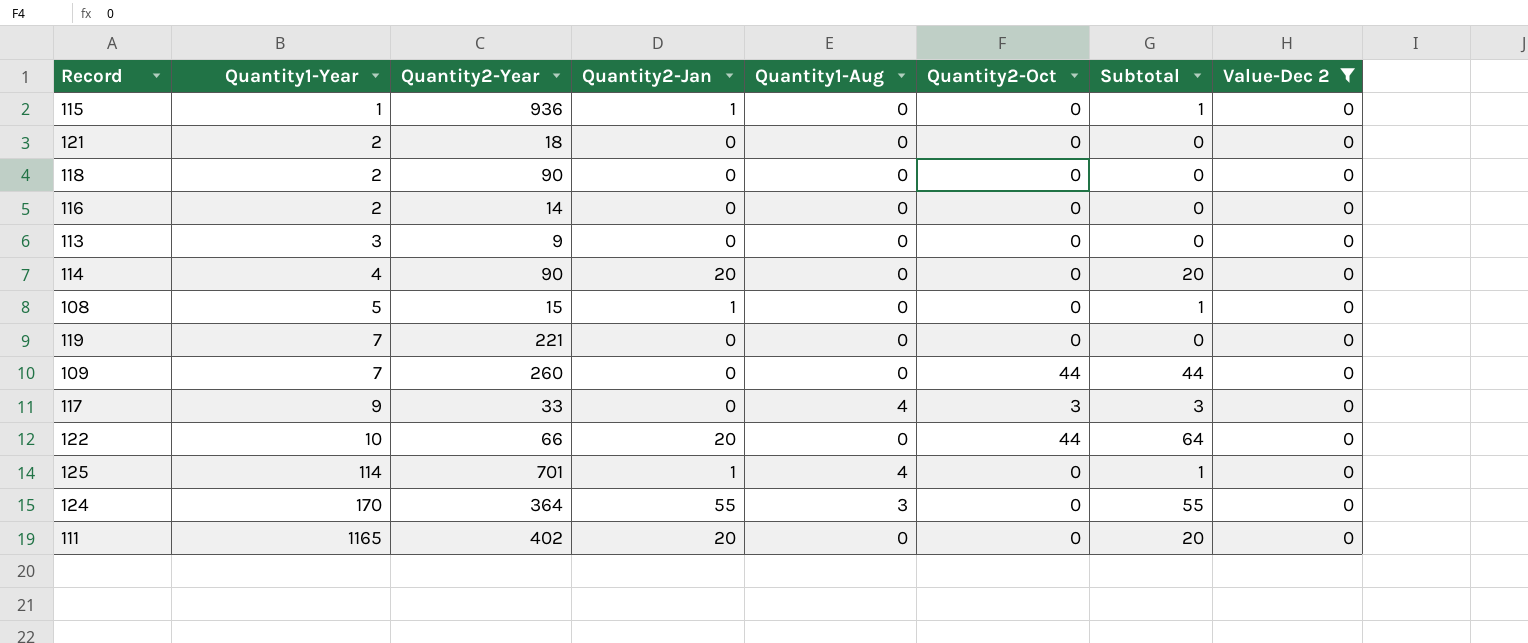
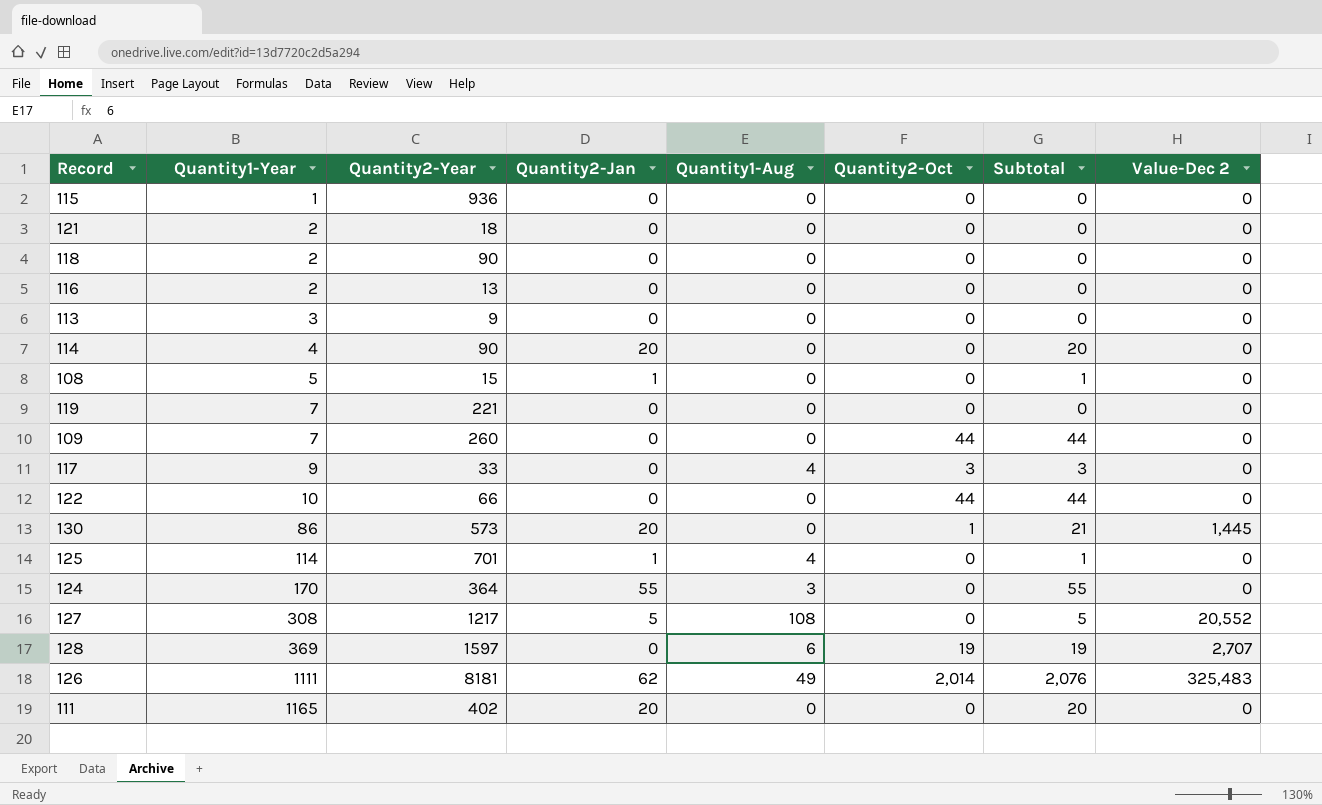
filter: Value-Dec 2 = 0 -> none
115 | Quantity2-Jan: 1 -> 0
115 | Subtotal: 1 -> 0
116 | Quantity2-Year: 14 -> 13
122 | Quantity2-Jan: 20 -> 0
122 | Subtotal: 64 -> 44

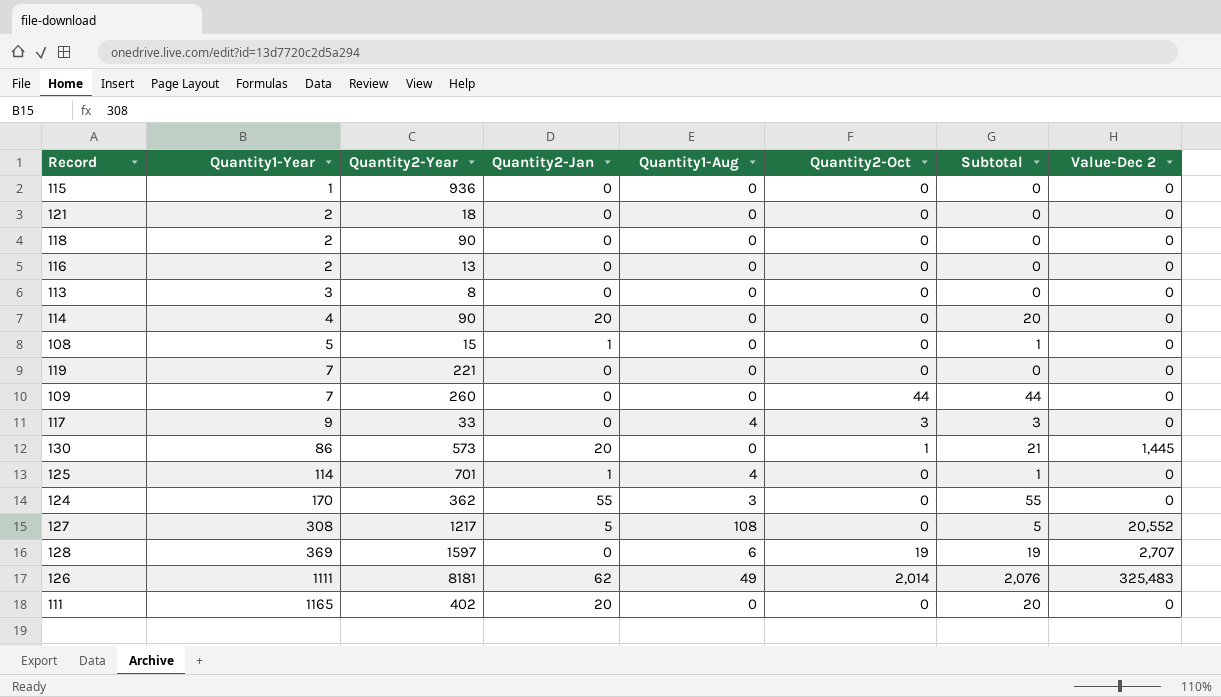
row 122: 10 | 66 | 0 | 0 | 44 | 44 | 0 -> none
113 | Quantity2-Year: 9 -> 8
124 | Quantity2-Year: 364 -> 362

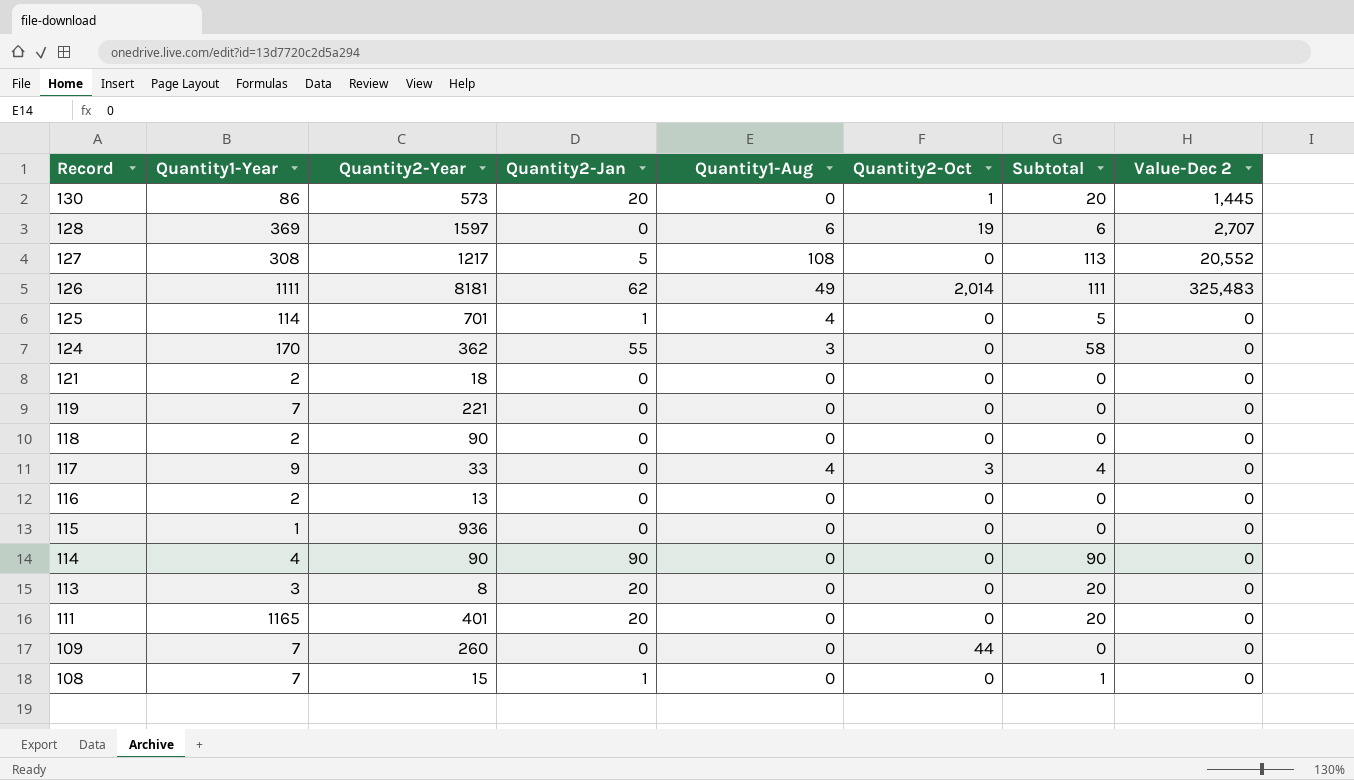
row order: Quantity1-Year ascending -> Record descending
column Subtotal | formula: [Quantity2-Jan] + [Quantity2-Oct] -> [Quantity2-Jan] + [Quantity1-Aug]
114 | Quantity2-Jan: 20 -> 90
113 | Quantity2-Jan: 0 -> 20
111 | Quantity2-Year: 402 -> 401
108 | Quantity1-Year: 5 -> 7

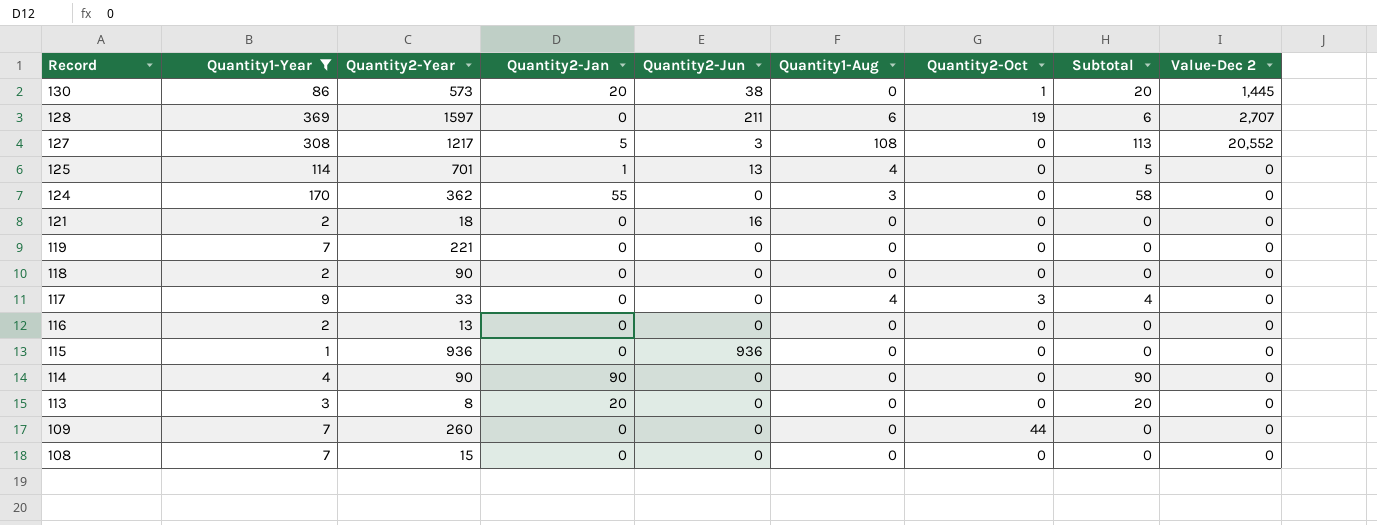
filter: none -> Quantity1-Year <= 369
column Quantity2-Jun | position: none -> 5
108 | Quantity2-Jan: 1 -> 0
108 | Subtotal: 1 -> 0

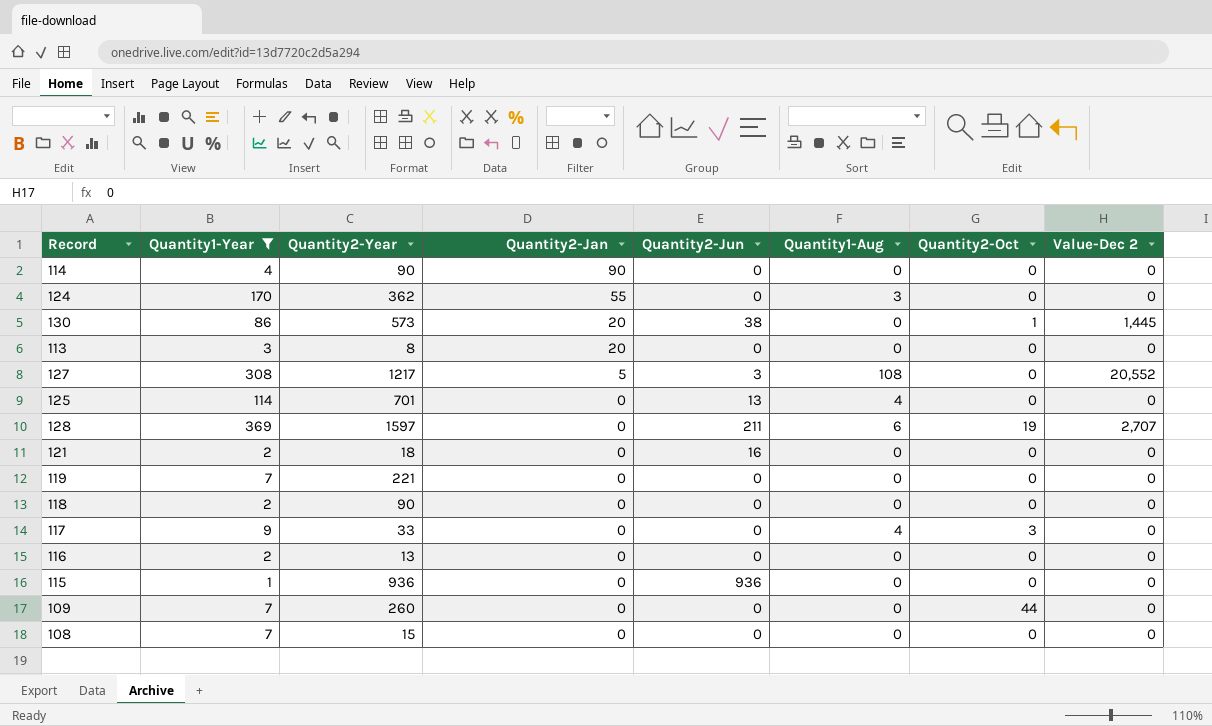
row order: Record descending -> Quantity2-Jan descending
column Subtotal | formula: [Quantity2-Jan] + [Quantity1-Aug] -> none
125 | Quantity2-Jan: 1 -> 0

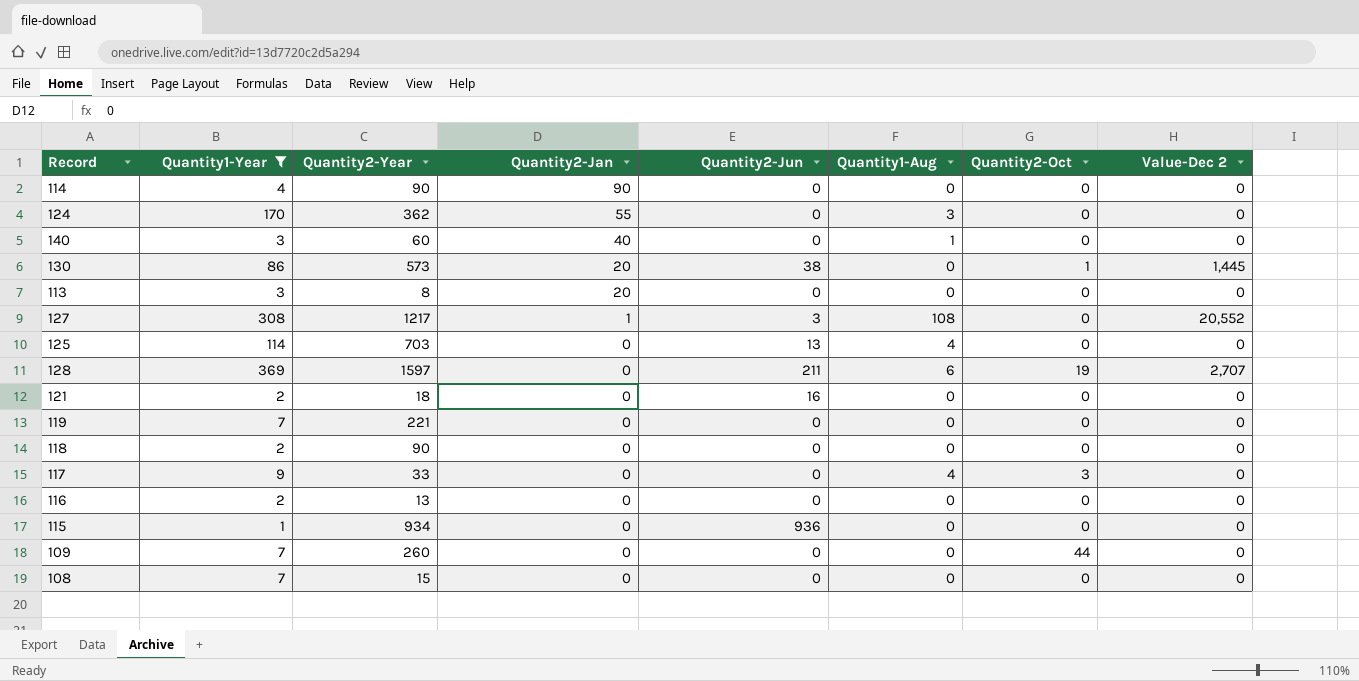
row 140: none -> 3 | 60 | 40 | 0 | 1 | 0 | 0
127 | Quantity2-Jan: 5 -> 1
125 | Quantity2-Year: 701 -> 703
115 | Quantity2-Year: 936 -> 934

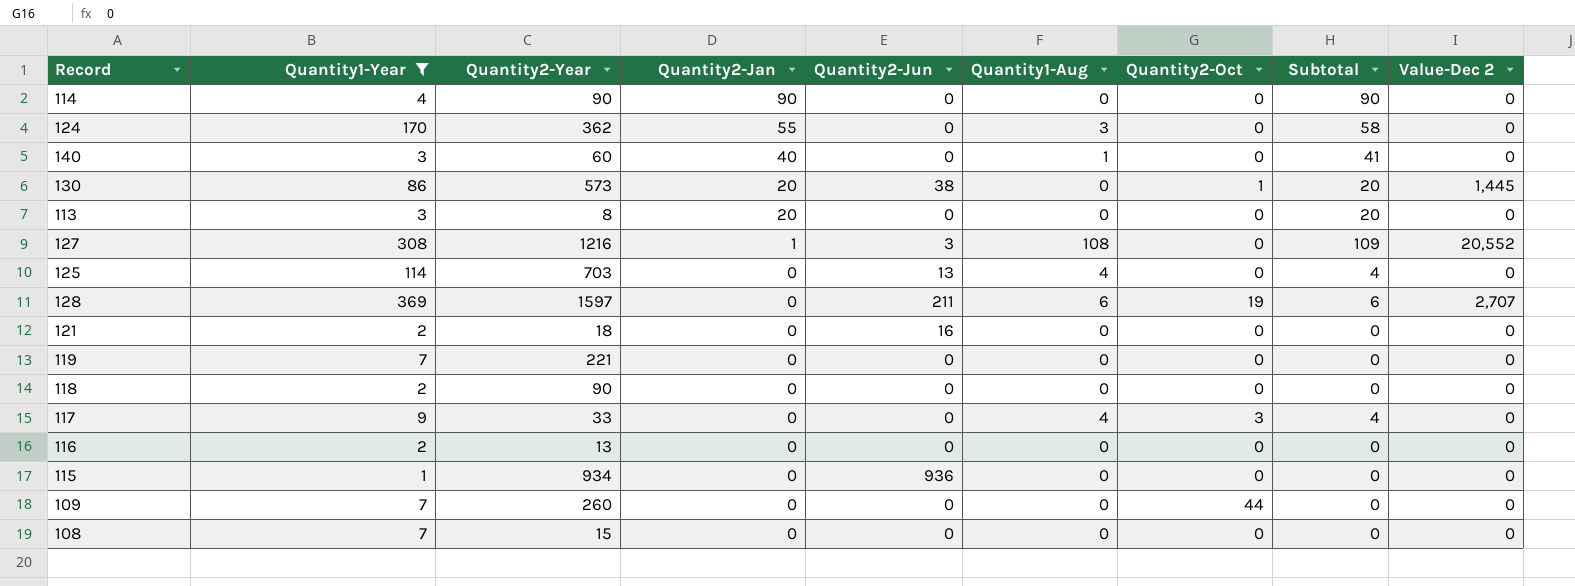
column Subtotal | formula: none -> [Quantity2-Jan] + [Quantity1-Aug]
127 | Quantity2-Year: 1217 -> 1216

